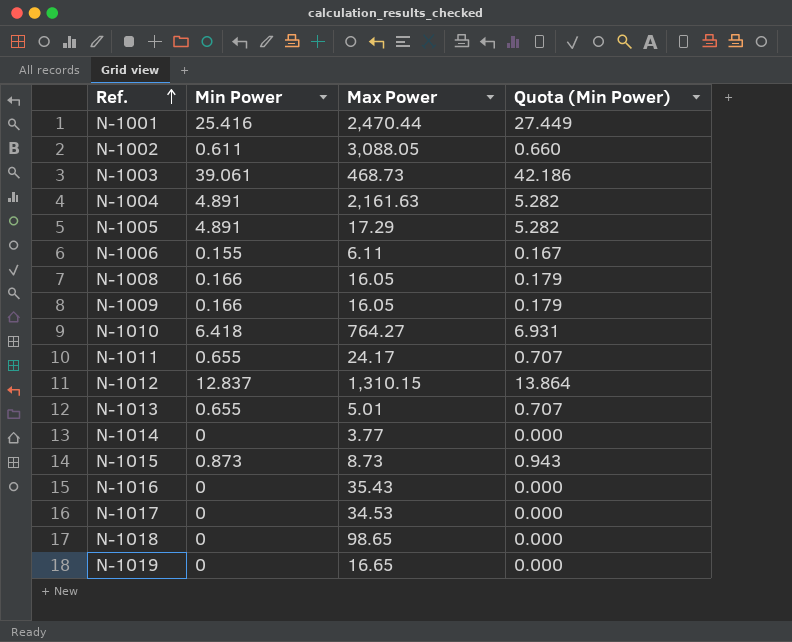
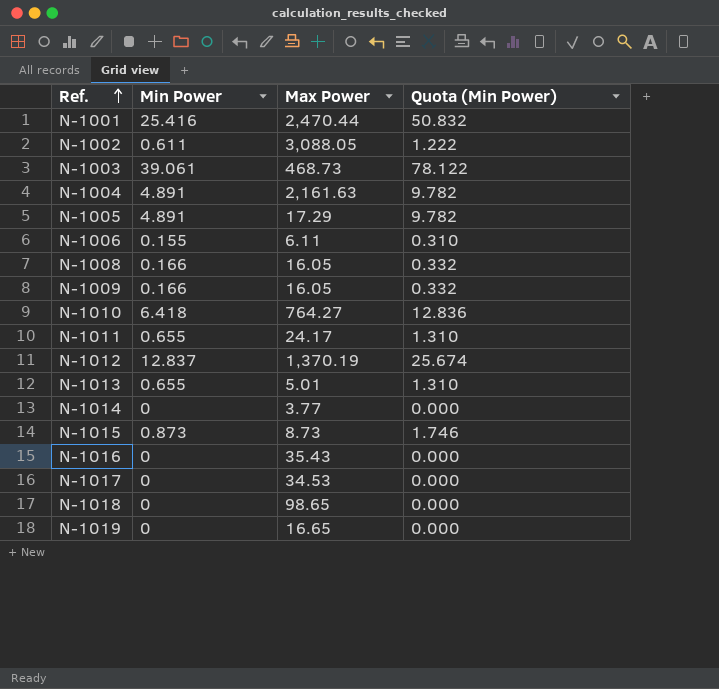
column Quota (Min Power) | formula: [Min Power] * 1.08 -> [Min Power] * 2
N-1012 | Max Power: 1,310.15 -> 1,370.19

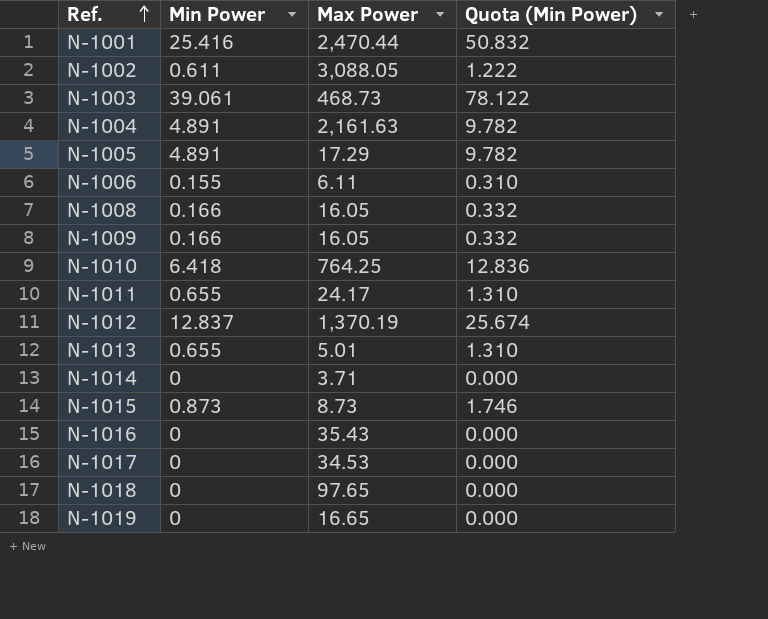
N-1010 | Max Power: 764.27 -> 764.25
N-1014 | Max Power: 3.77 -> 3.71
N-1018 | Max Power: 98.65 -> 97.65

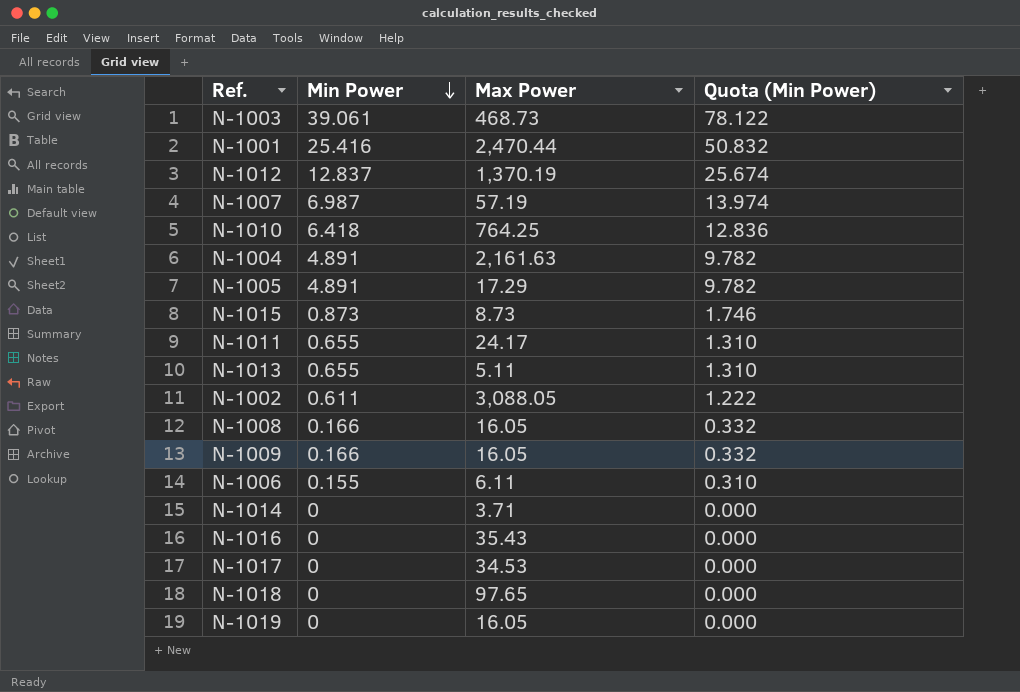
row order: Ref. ascending -> Min Power descending
row N-1007: none -> 6.987 | 57.19 | 13.974
N-1013 | Max Power: 5.01 -> 5.11
N-1019 | Max Power: 16.65 -> 16.05

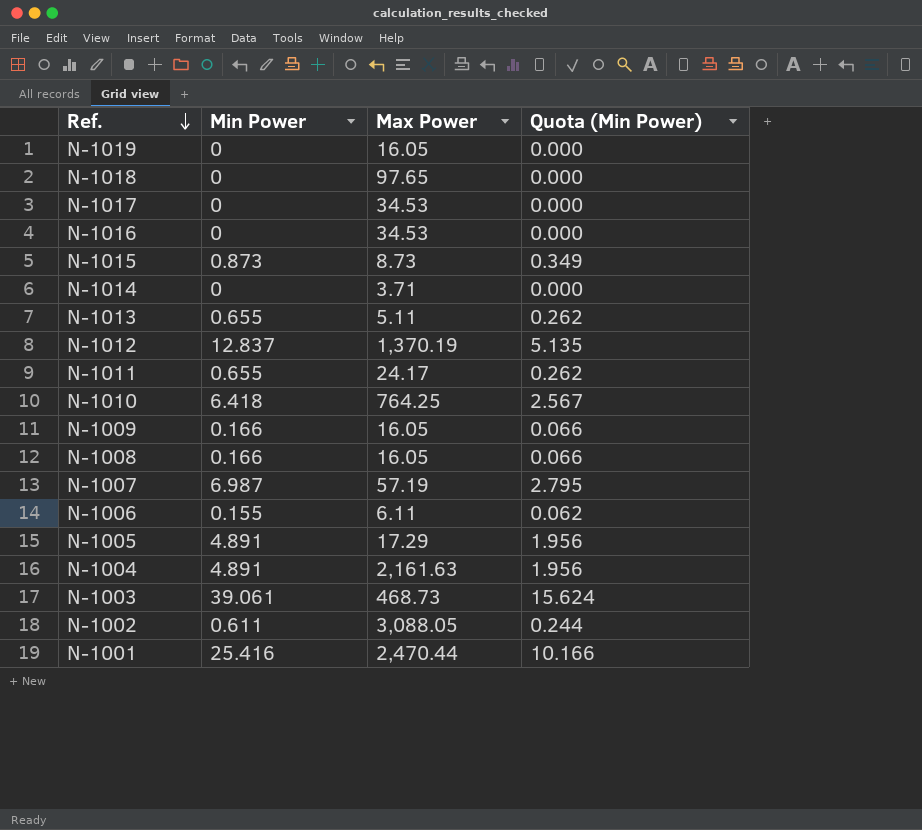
row order: Min Power descending -> Ref. descending
column Quota (Min Power) | formula: [Min Power] * 2 -> [Min Power] * 0.4
N-1016 | Max Power: 35.43 -> 34.53

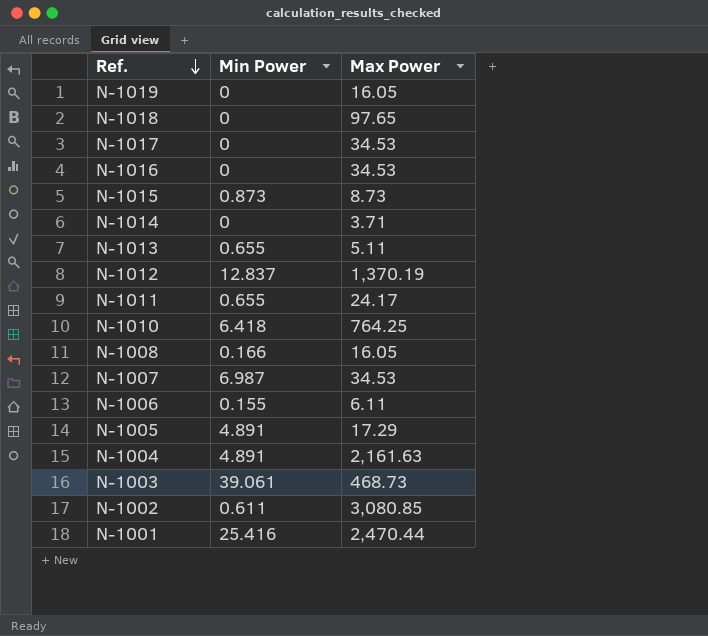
column Quota (Min Power) | formula: [Min Power] * 0.4 -> none
row N-1009: 0.166 | 16.05 | 0.066 -> none
N-1007 | Max Power: 57.19 -> 34.53
N-1002 | Max Power: 3,088.05 -> 3,080.85

